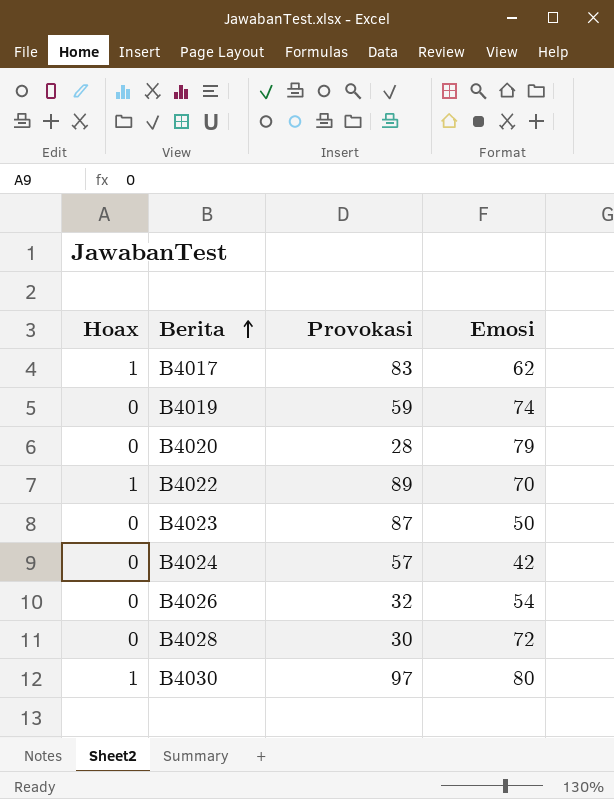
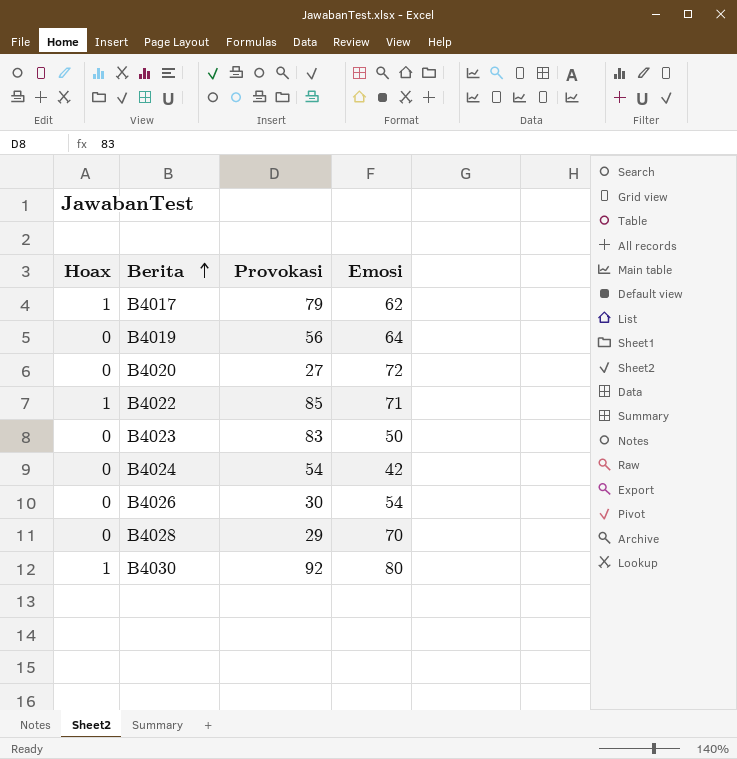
B4017 | Provokasi: 83 -> 79
B4019 | Provokasi: 59 -> 56
B4019 | Emosi: 74 -> 64
B4020 | Provokasi: 28 -> 27
B4020 | Emosi: 79 -> 72
B4022 | Provokasi: 89 -> 85
B4022 | Emosi: 70 -> 71
B4023 | Provokasi: 87 -> 83
B4024 | Provokasi: 57 -> 54
B4026 | Provokasi: 32 -> 30
B4028 | Provokasi: 30 -> 29
B4028 | Emosi: 72 -> 70
B4030 | Provokasi: 97 -> 92

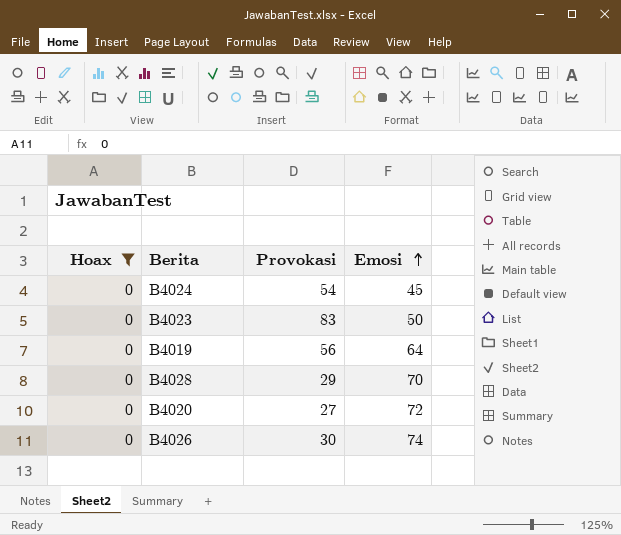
filter: none -> Hoax = 0
row order: Berita ascending -> Emosi ascending
B4024 | Emosi: 42 -> 45
B4026 | Emosi: 54 -> 74

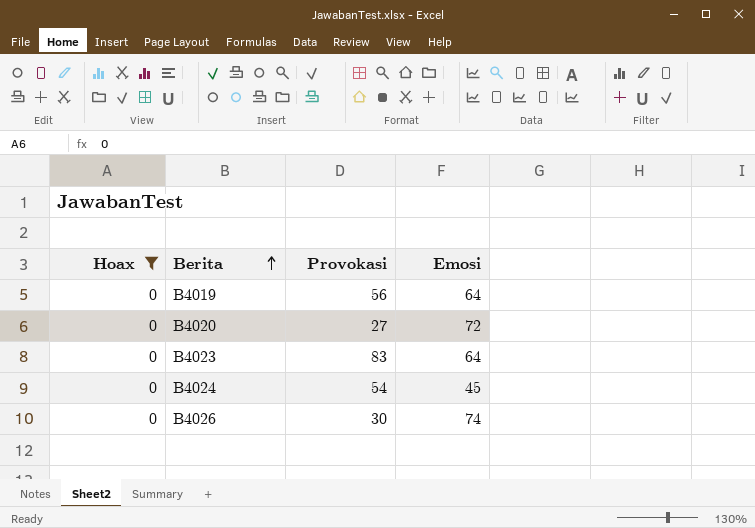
row order: Emosi ascending -> Berita ascending
row B4028: 0 | 29 | 70 -> none
B4023 | Emosi: 50 -> 64

